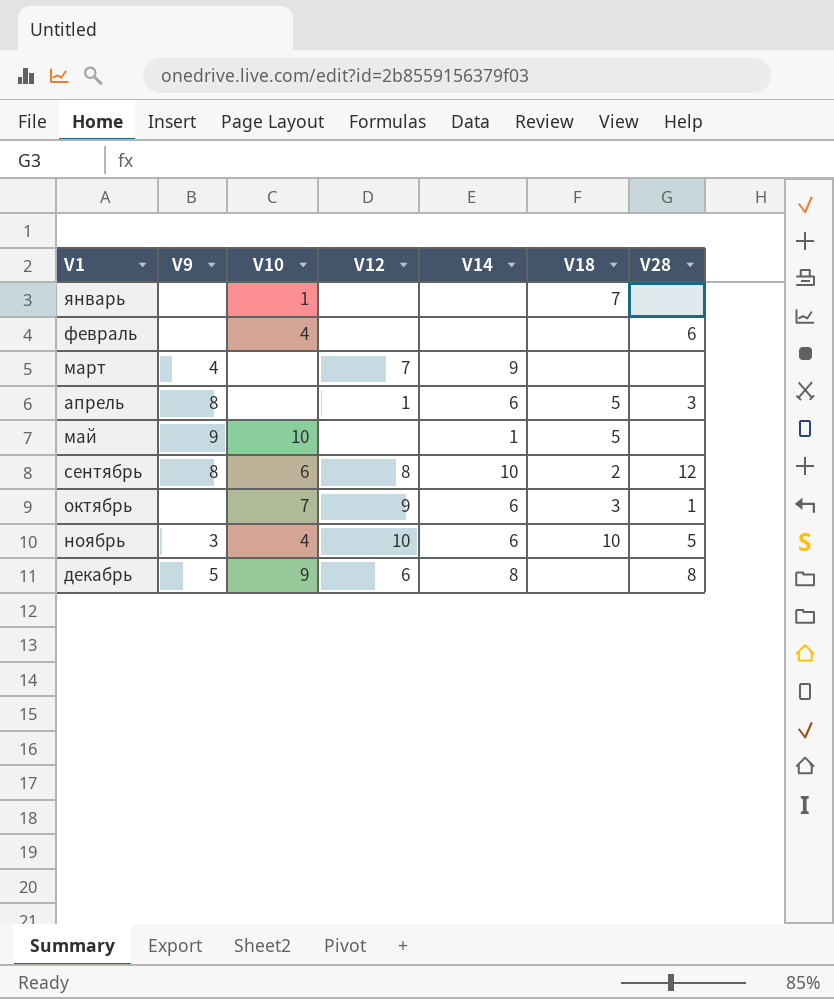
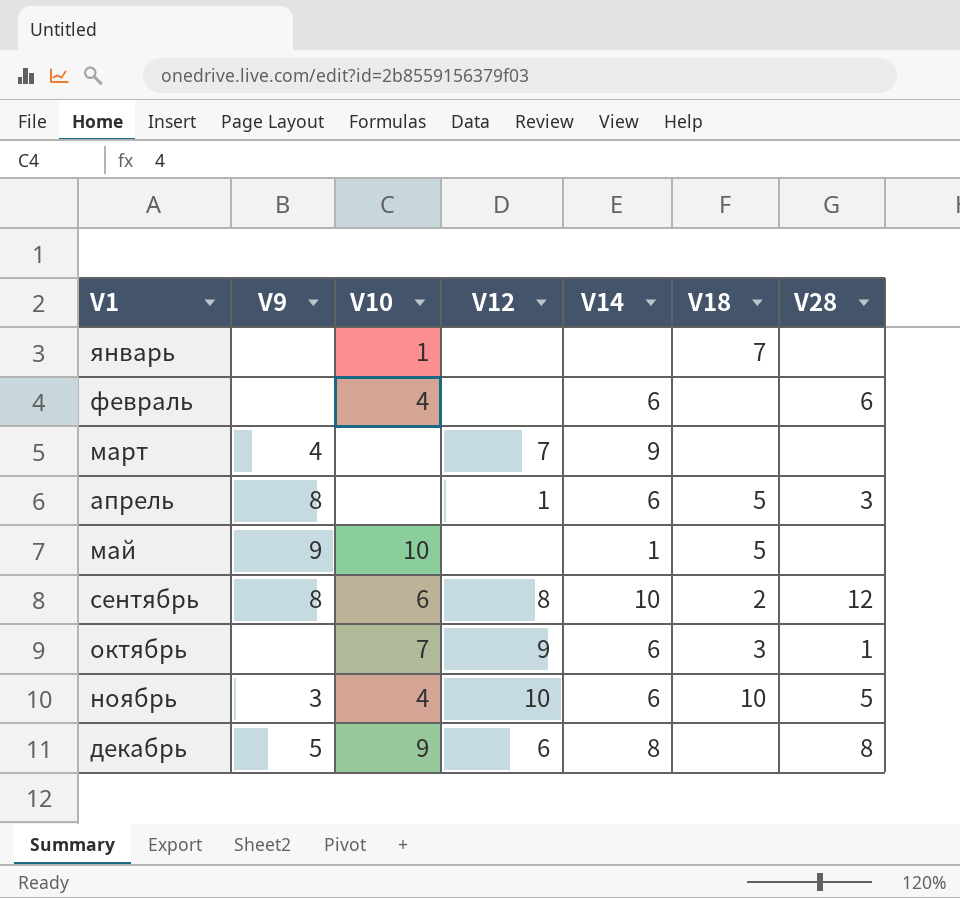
февраль | V14: none -> 6

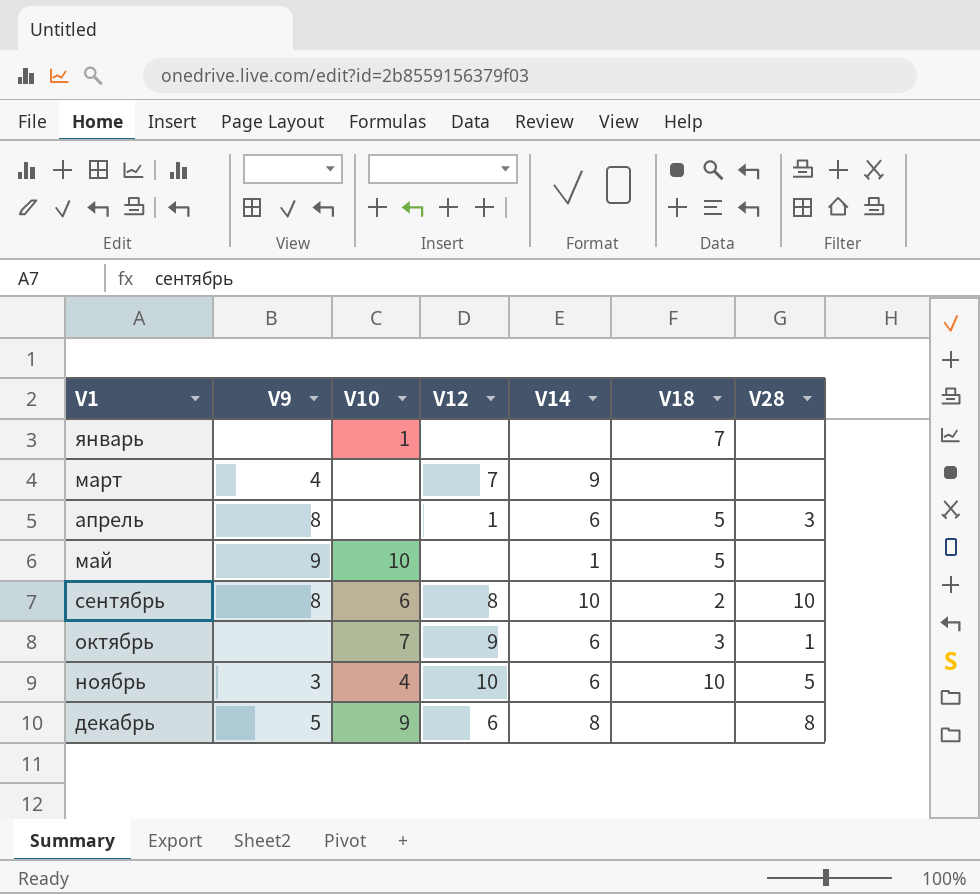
row февраль: none | 4 | none | 6 | none | 6 -> none
сентябрь | V28: 12 -> 10

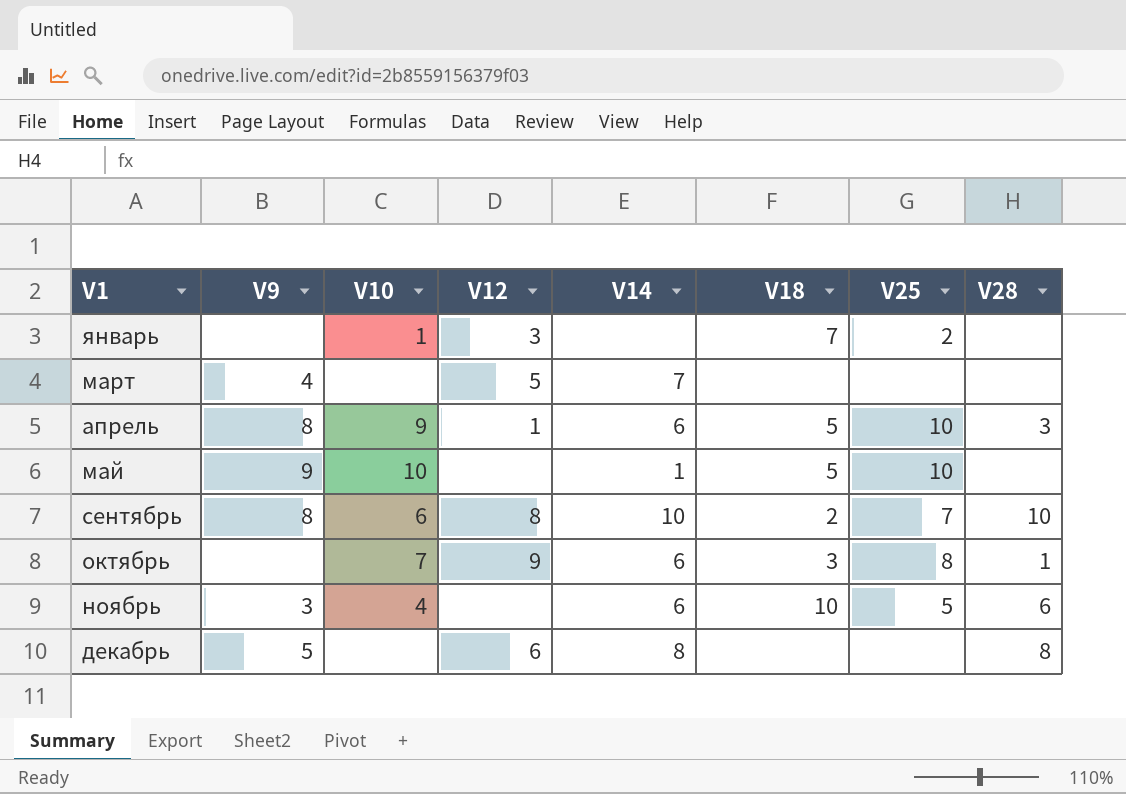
column V25 | position: none -> 7
январь | V12: none -> 3
март | V12: 7 -> 5
март | V14: 9 -> 7
апрель | V10: none -> 9
ноябрь | V12: 10 -> none
ноябрь | V28: 5 -> 6
декабрь | V10: 9 -> none

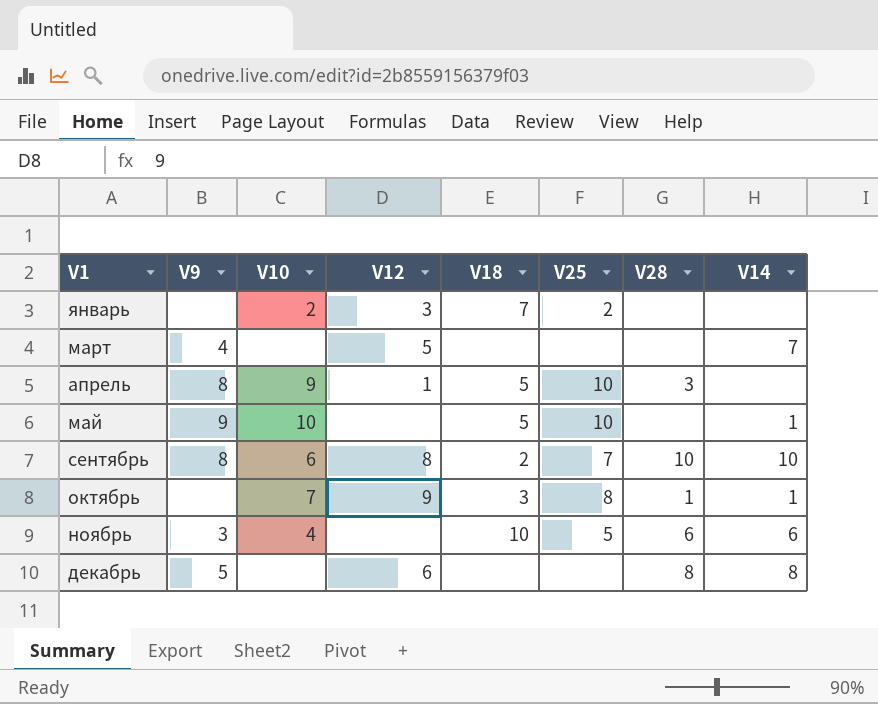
column V14 | position: 5 -> 8
январь | V10: 1 -> 2
апрель | V14: 6 -> none
октябрь | V14: 6 -> 1

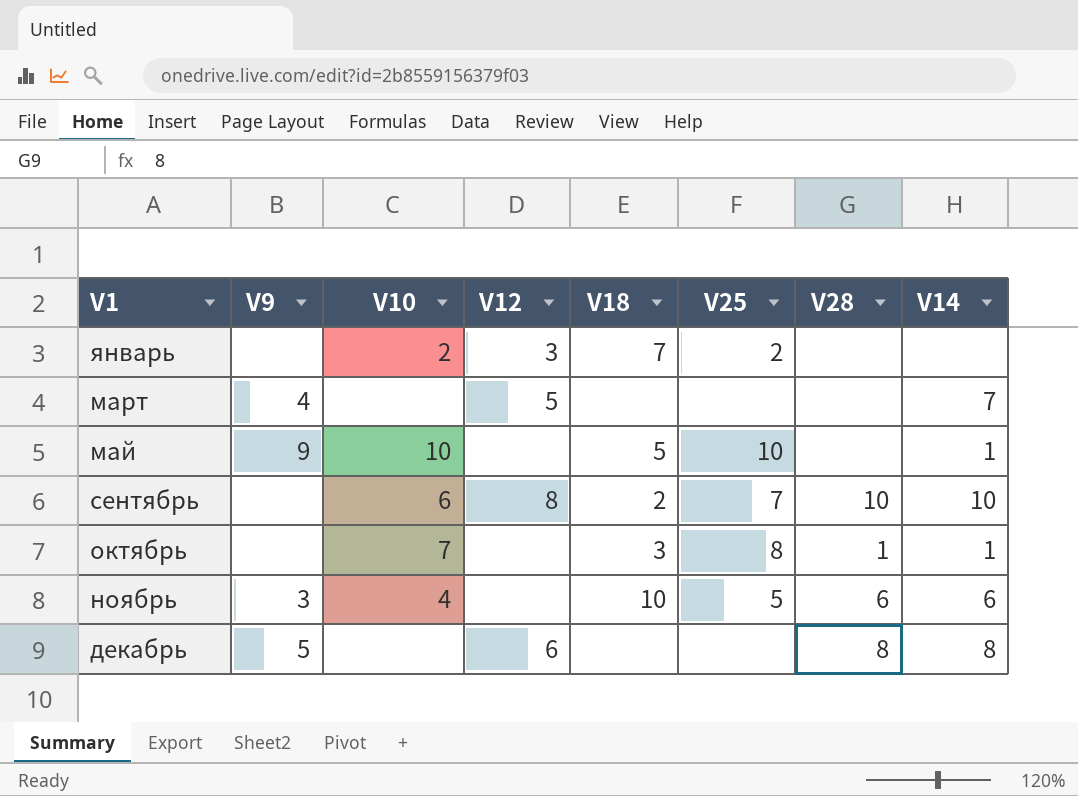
row апрель: 8 | 9 | 1 | 5 | 10 | 3 | none -> none
сентябрь | V9: 8 -> none
октябрь | V12: 9 -> none

